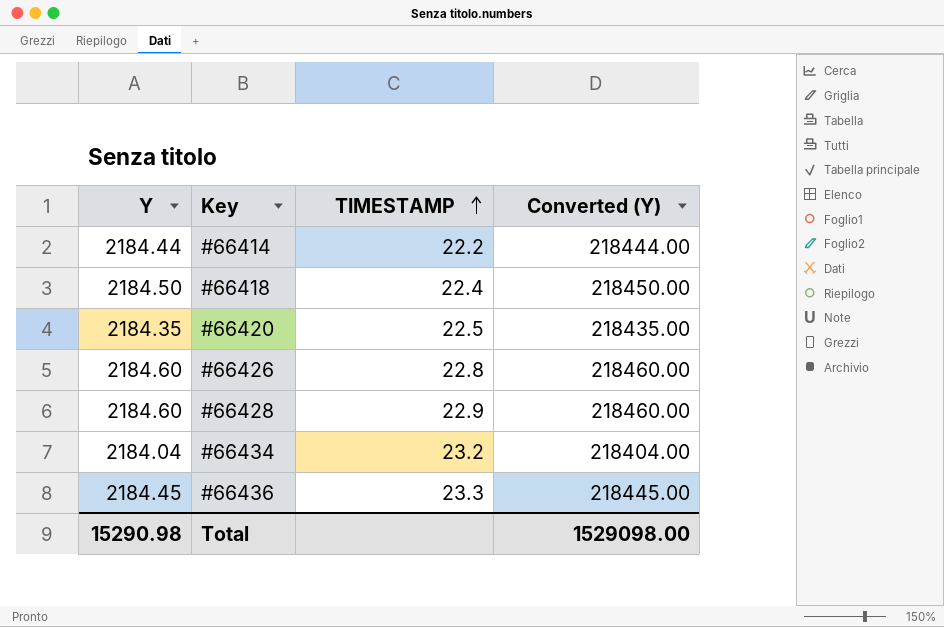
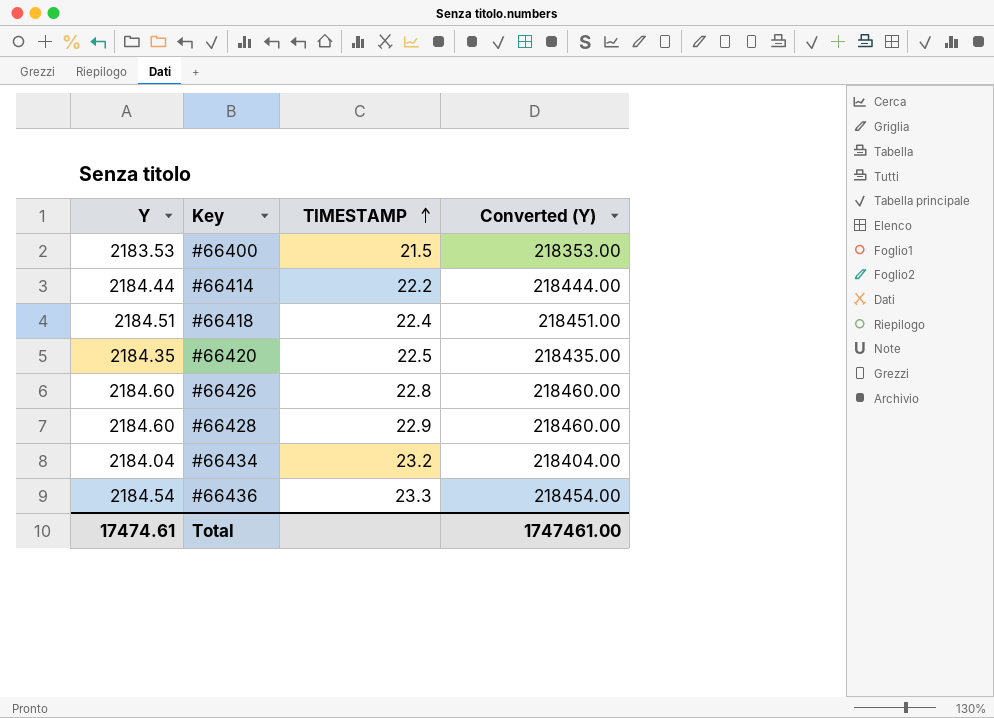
row #66400: none -> 2183.53 | 21.5 | 218353.00
#66418 | Y: 2184.50 -> 2184.51
#66418 | Converted (Y): 218450.00 -> 218451.00
#66436 | Y: 2184.45 -> 2184.54
#66436 | Converted (Y): 218445.00 -> 218454.00
Total | Y: 15290.98 -> 17474.61
Total | Converted (Y): 1529098.00 -> 1747461.00

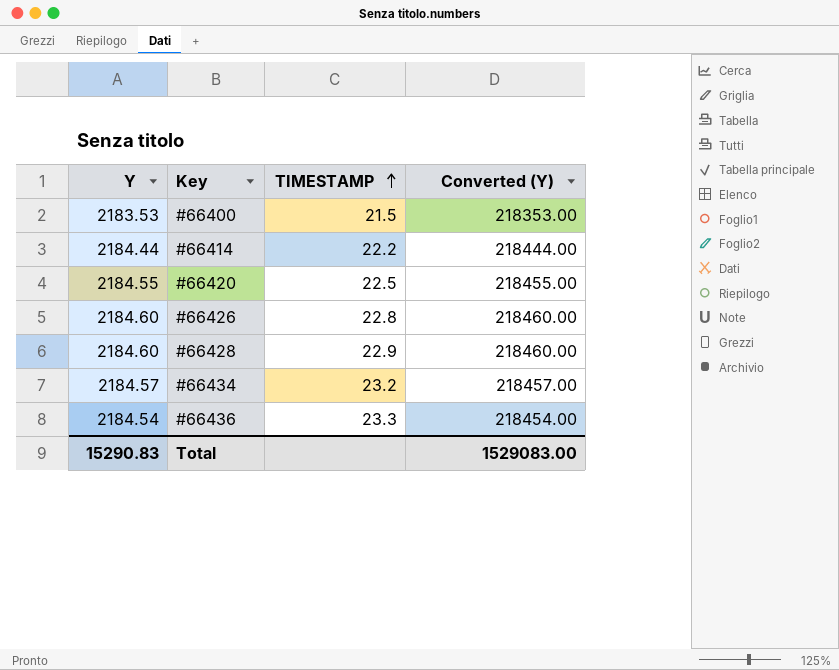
row #66418: 2184.51 | 22.4 | 218451.00 -> none
#66420 | Y: 2184.35 -> 2184.55
#66420 | Converted (Y): 218435.00 -> 218455.00
#66434 | Y: 2184.04 -> 2184.57
#66434 | Converted (Y): 218404.00 -> 218457.00
Total | Y: 17474.61 -> 15290.83
Total | Converted (Y): 1747461.00 -> 1529083.00

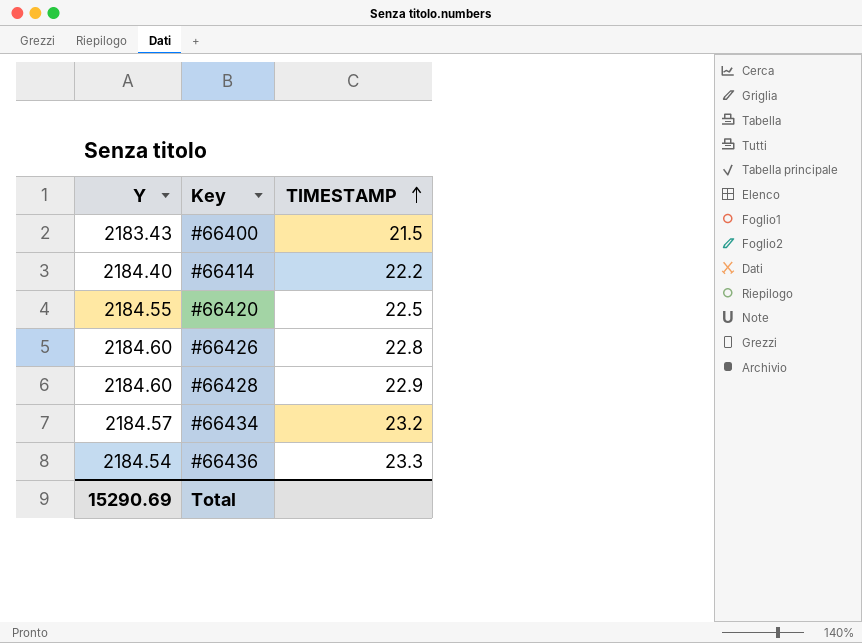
column Converted (Y) | formula: [Y] * 100 -> none
#66400 | Y: 2183.53 -> 2183.43
#66414 | Y: 2184.44 -> 2184.40
Total | Y: 15290.83 -> 15290.69

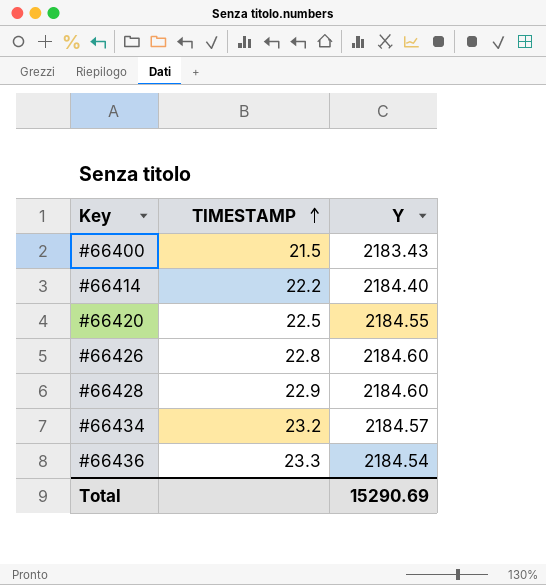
column Y | position: 1 -> 3

